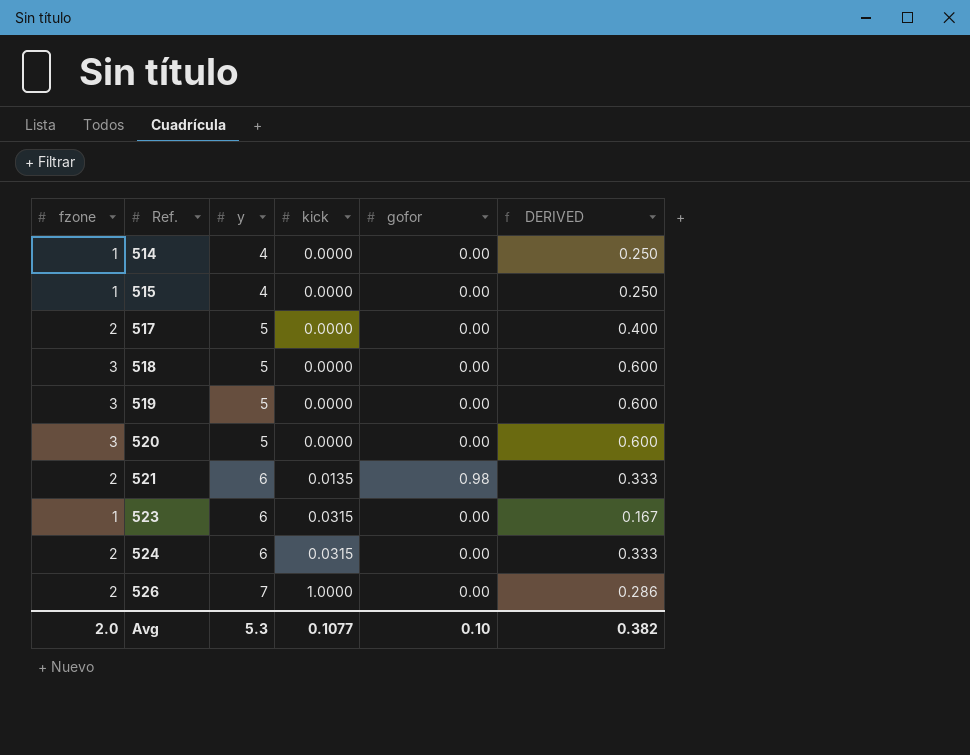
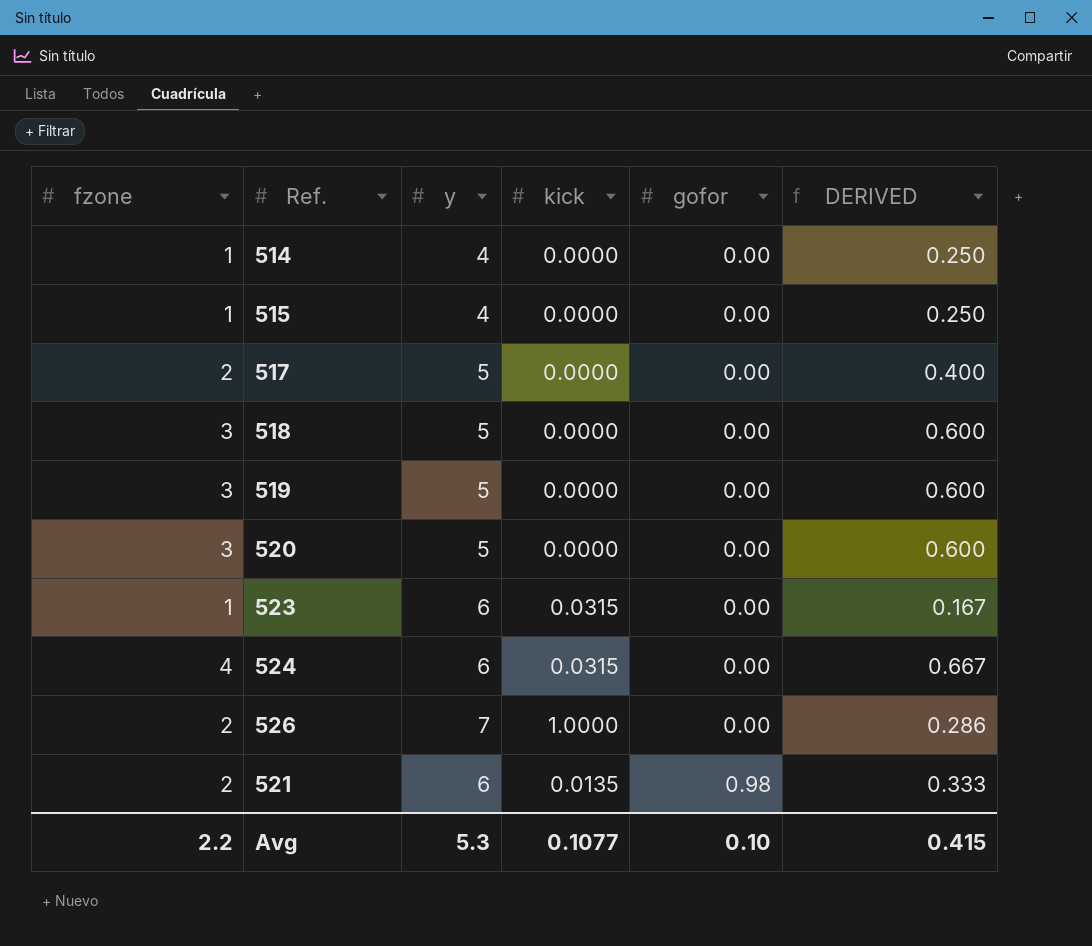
row order: Ref. ascending -> gofor ascending
524 | fzone: 2 -> 4
524 | DERIVED: 0.333 -> 0.667
Avg | fzone: 2.0 -> 2.2
Avg | DERIVED: 0.382 -> 0.415

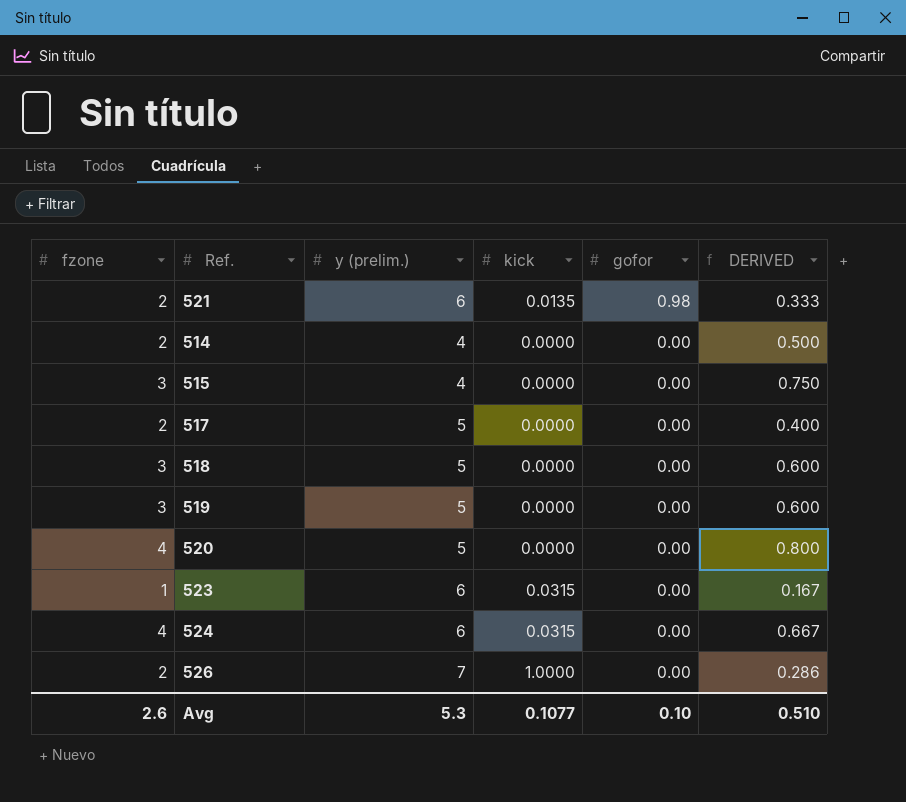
row order: gofor ascending -> gofor descending
column name: y -> y (prelim.)
514 | fzone: 1 -> 2
514 | DERIVED: 0.250 -> 0.500
515 | fzone: 1 -> 3
515 | DERIVED: 0.250 -> 0.750
520 | fzone: 3 -> 4
520 | DERIVED: 0.600 -> 0.800
Avg | fzone: 2.2 -> 2.6
Avg | DERIVED: 0.415 -> 0.510

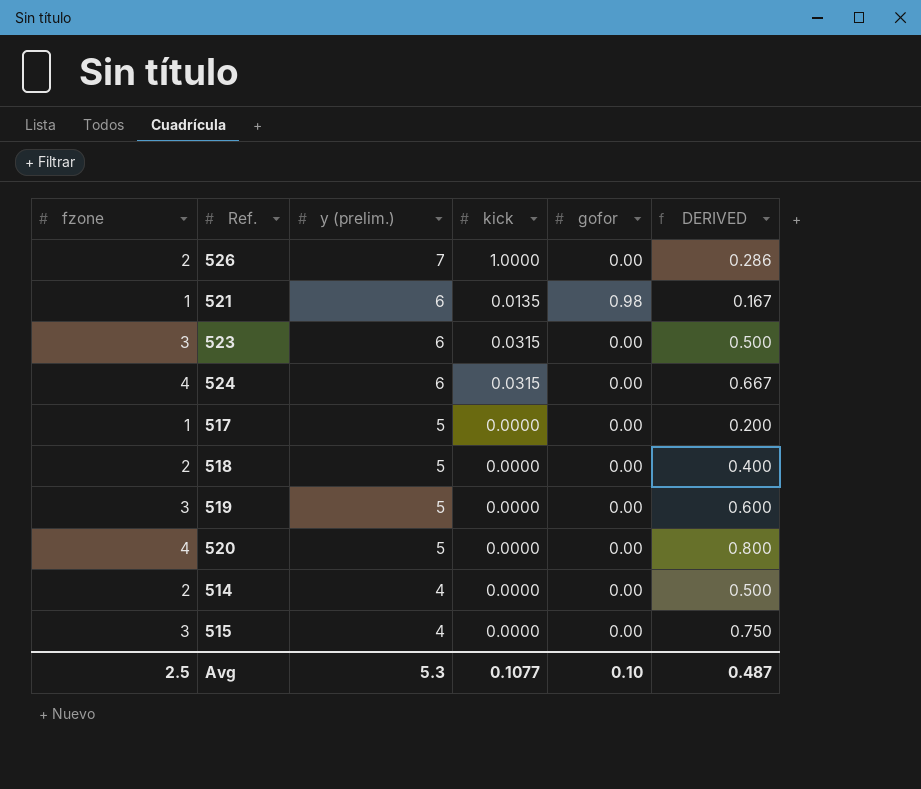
row order: gofor descending -> y (prelim.) descending
521 | fzone: 2 -> 1
521 | DERIVED: 0.333 -> 0.167
523 | fzone: 1 -> 3
523 | DERIVED: 0.167 -> 0.500
517 | fzone: 2 -> 1
517 | DERIVED: 0.400 -> 0.200
518 | fzone: 3 -> 2
518 | DERIVED: 0.600 -> 0.400
Avg | fzone: 2.6 -> 2.5
Avg | DERIVED: 0.510 -> 0.487

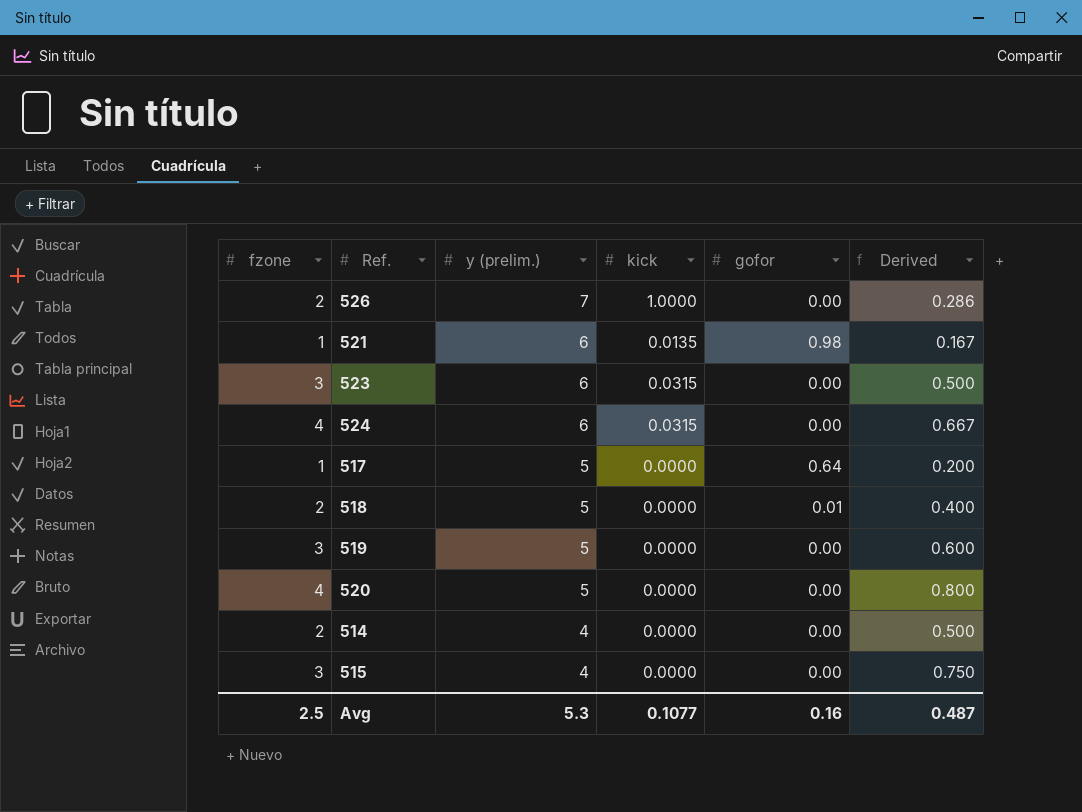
column name: DERIVED -> Derived
517 | gofor: 0.00 -> 0.64
518 | gofor: 0.00 -> 0.01
Avg | gofor: 0.10 -> 0.16

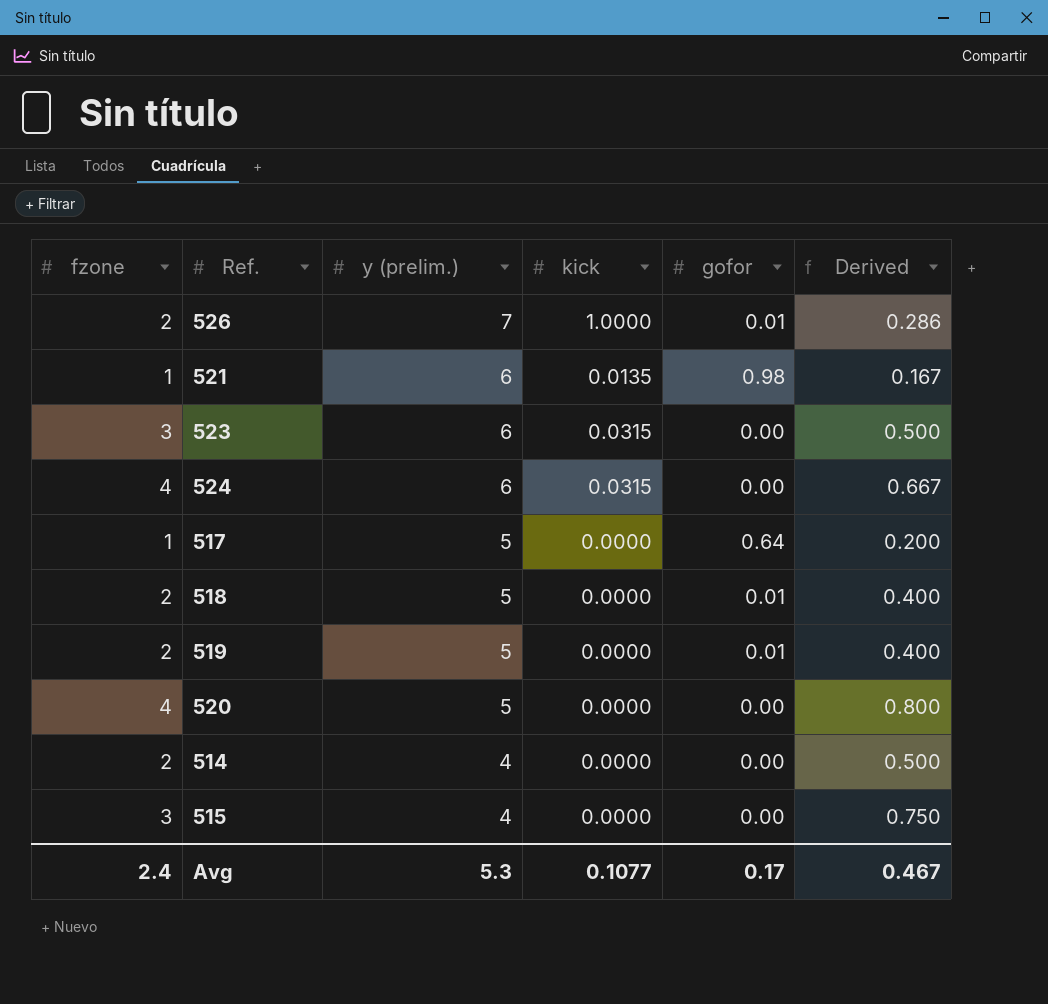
526 | gofor: 0.00 -> 0.01
519 | fzone: 3 -> 2
519 | gofor: 0.00 -> 0.01
519 | Derived: 0.600 -> 0.400
Avg | fzone: 2.5 -> 2.4
Avg | gofor: 0.16 -> 0.17
Avg | Derived: 0.487 -> 0.467

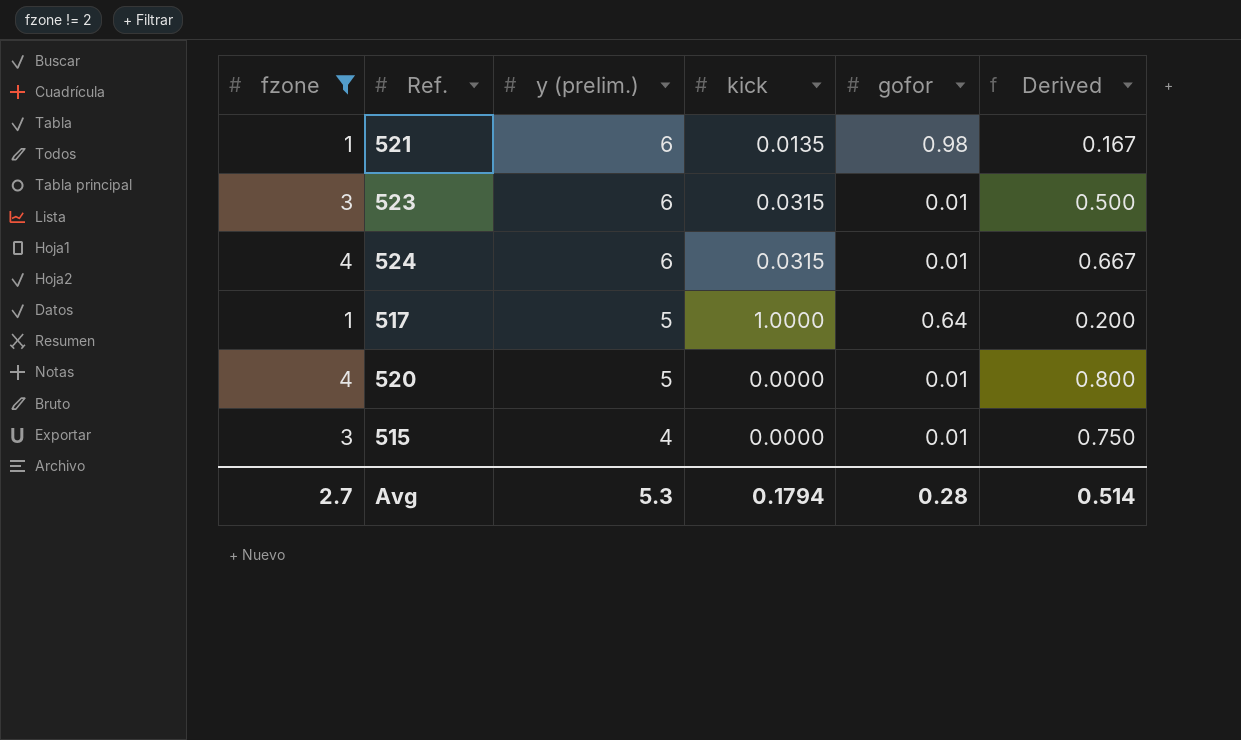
filter: none -> fzone != 2
523 | gofor: 0.00 -> 0.01
524 | gofor: 0.00 -> 0.01
517 | kick: 0.0000 -> 1.0000
520 | gofor: 0.00 -> 0.01
515 | gofor: 0.00 -> 0.01
Avg | fzone: 2.4 -> 2.7
Avg | kick: 0.1077 -> 0.1794
Avg | gofor: 0.17 -> 0.28
Avg | Derived: 0.467 -> 0.514

